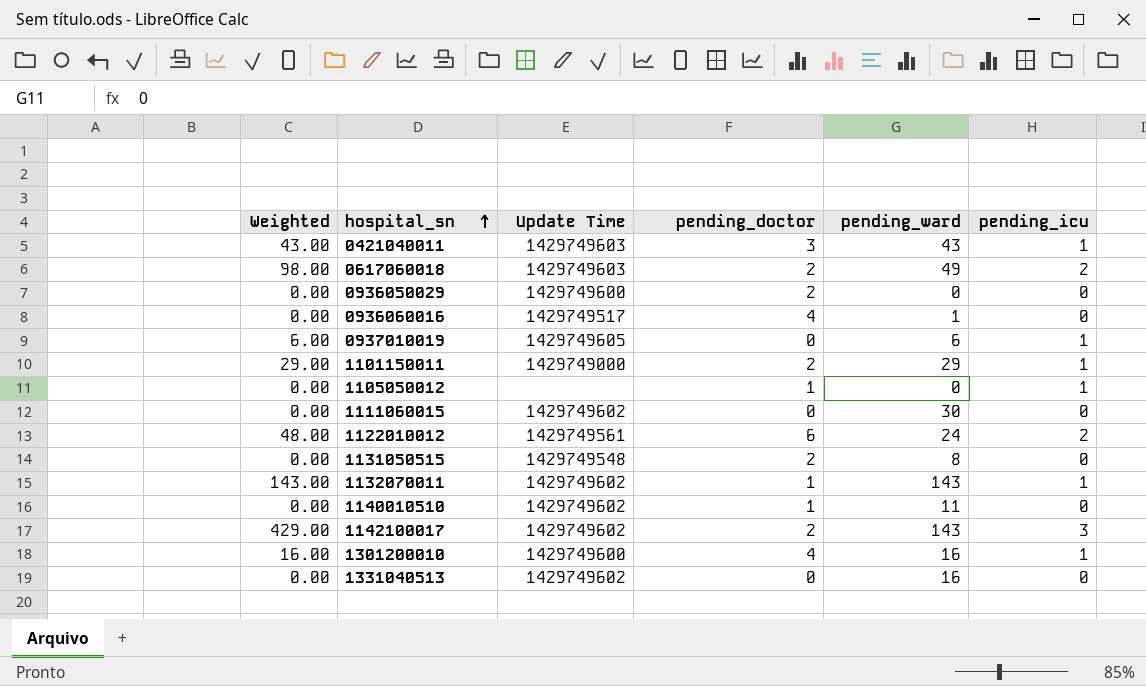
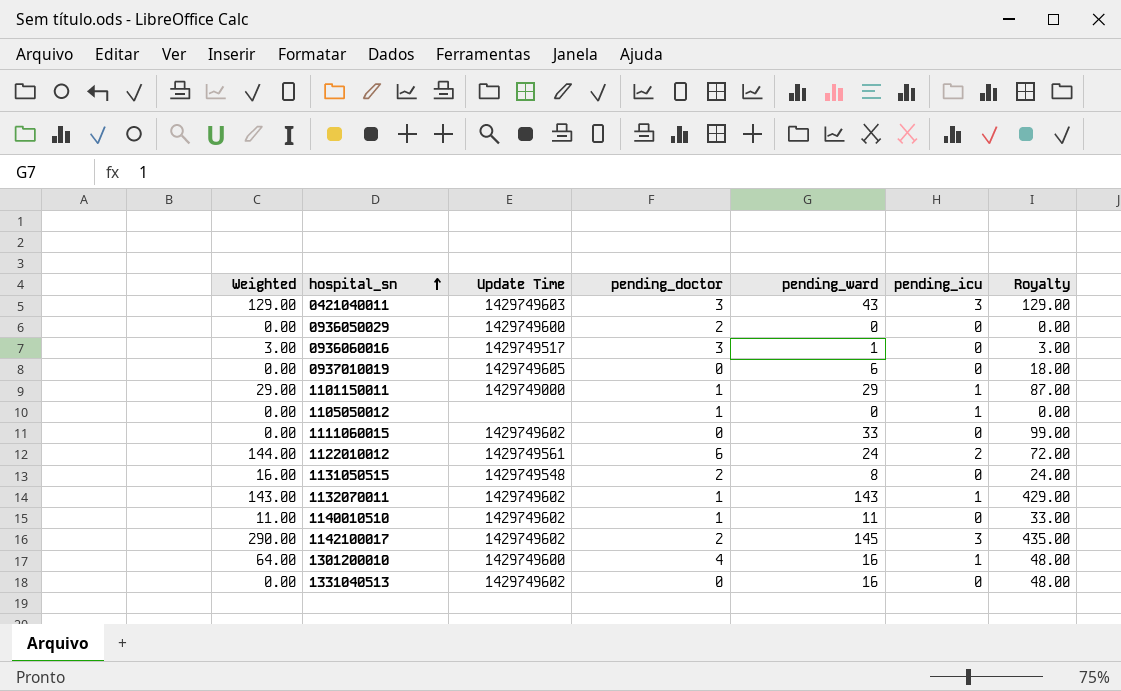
column Weighted | formula: [pending_ward] * [pending_icu] -> [pending_doctor] * [pending_ward]
column Royalty | formula: none -> [pending_ward] * 3
row 0617060018: 98.00 | 1429749603 | 2 | 49 | 2 -> none
0421040011 | pending_icu: 1 -> 3
0936060016 | pending_doctor: 4 -> 3
0937010019 | pending_icu: 1 -> 0
1101150011 | pending_doctor: 2 -> 1
1111060015 | pending_ward: 30 -> 33
1142100017 | pending_ward: 143 -> 145

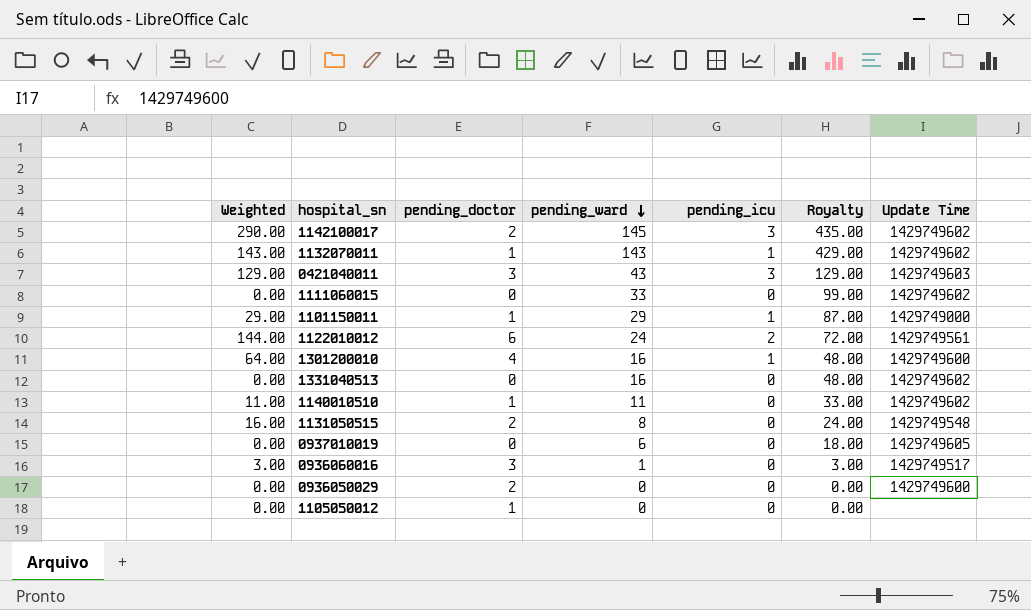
row order: hospital_sn ascending -> pending_ward descending
column Update Time | position: 3 -> 7
1105050012 | pending_icu: 1 -> 0

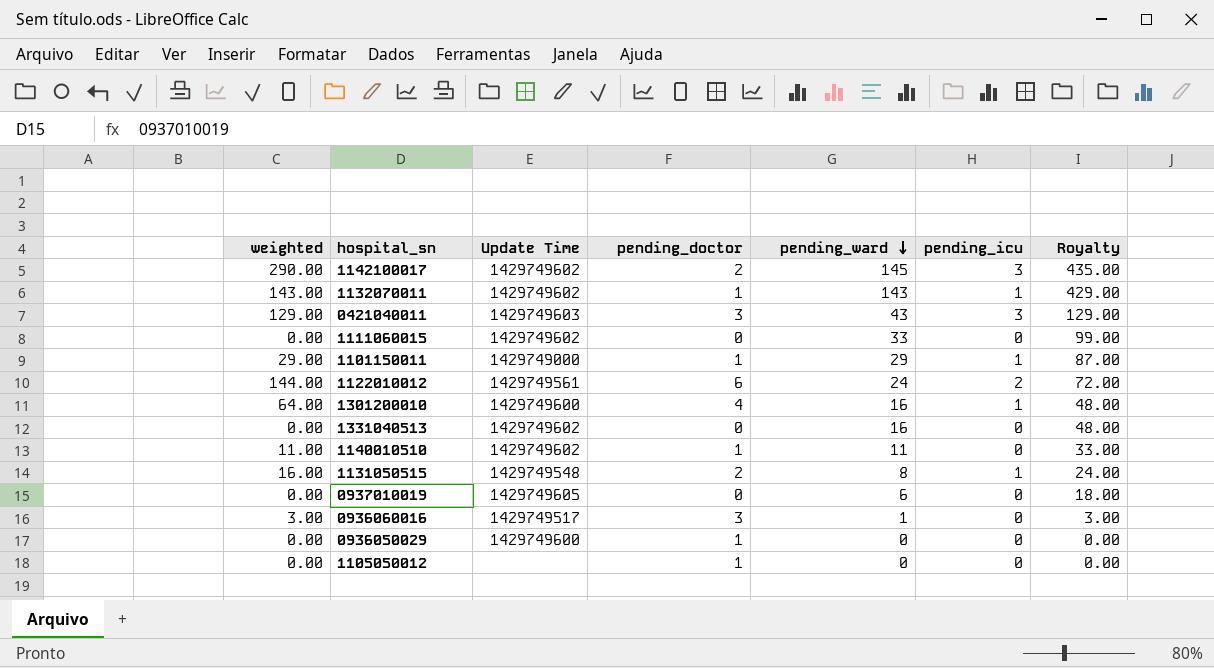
column name: Weighted -> weighted
column Update Time | position: 7 -> 3
1131050515 | pending_icu: 0 -> 1
0936050029 | pending_doctor: 2 -> 1

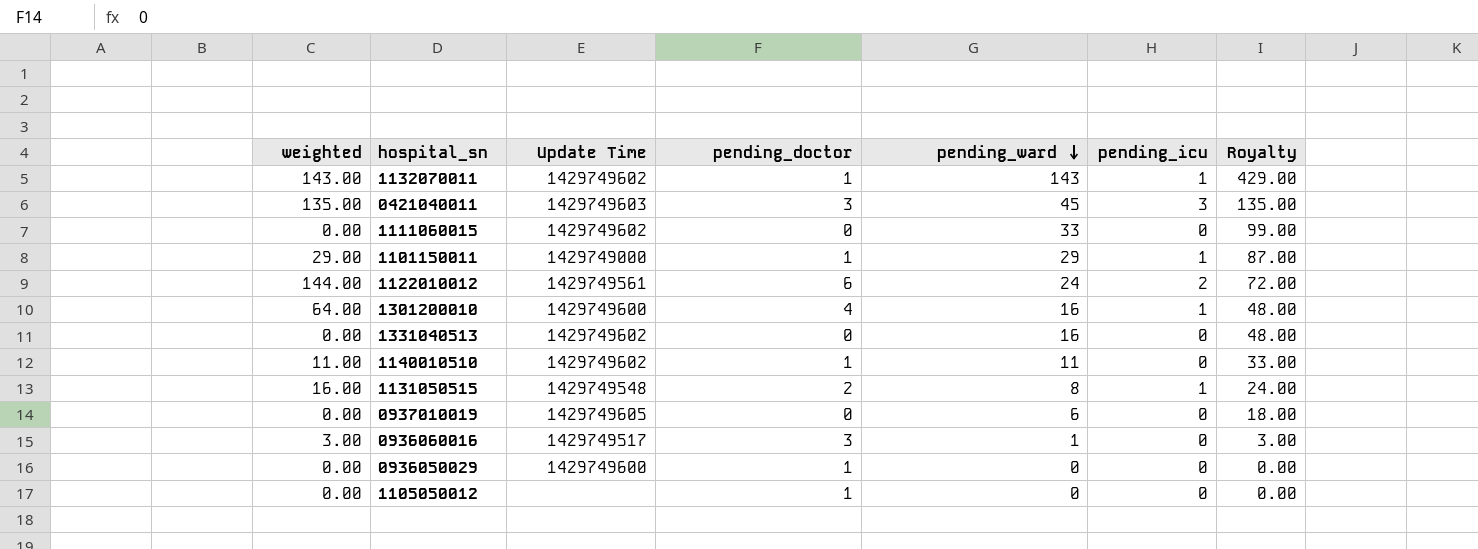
row 1142100017: 290.00 | 1429749602 | 2 | 145 | 3 | 435.00 -> none
0421040011 | weighted: 129.00 -> 135.00
0421040011 | pending_ward: 43 -> 45
0421040011 | Royalty: 129.00 -> 135.00

